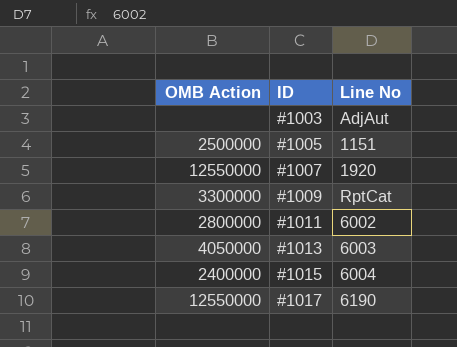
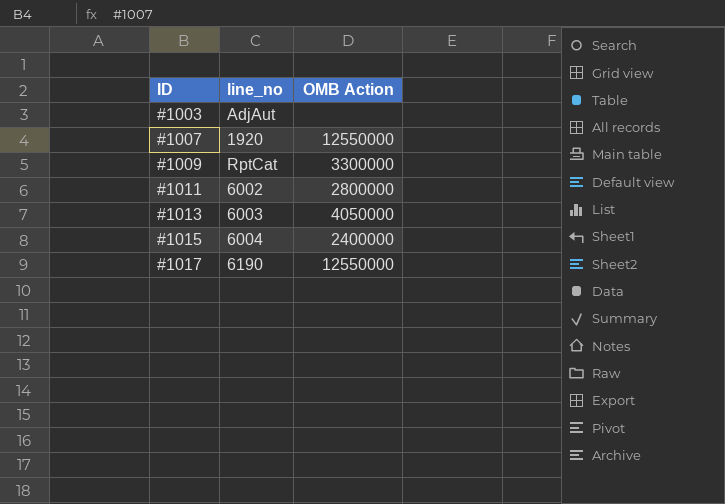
column name: Line No -> line_no
column OMB Action | position: 1 -> 3
row #1005: 2500000 | 1151 -> none

